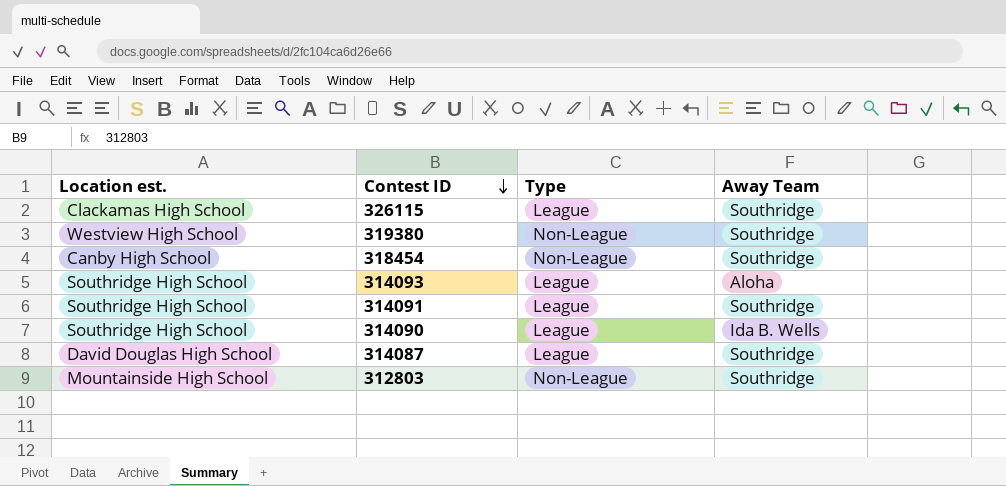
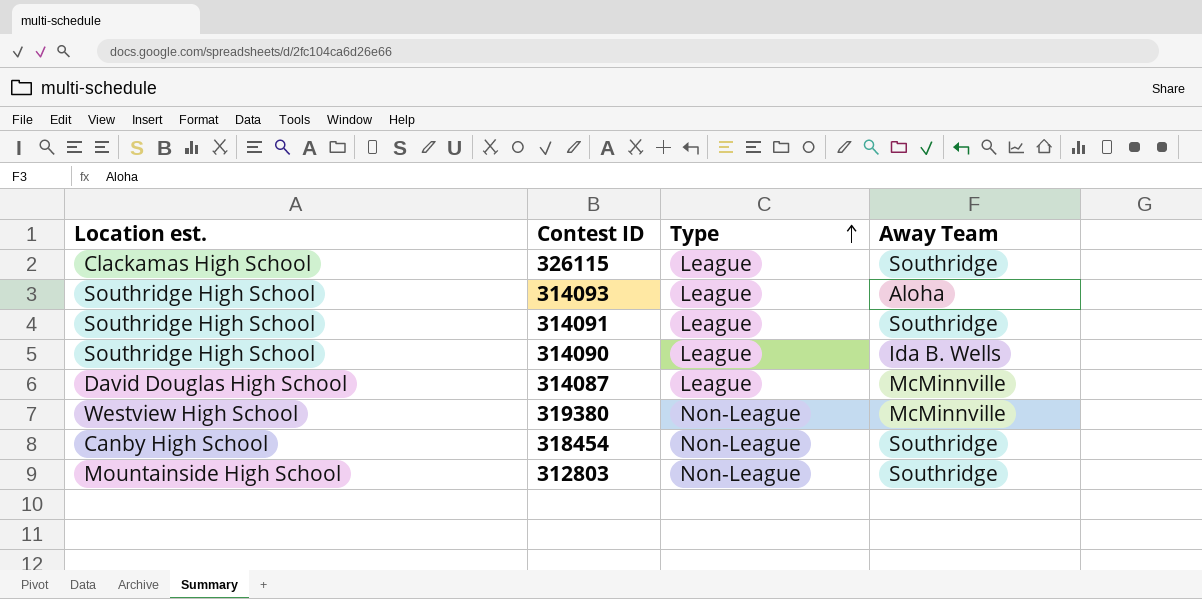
row order: Contest ID descending -> Type ascending
314087 | Away Team: Southridge -> McMinnville
319380 | Away Team: Southridge -> McMinnville

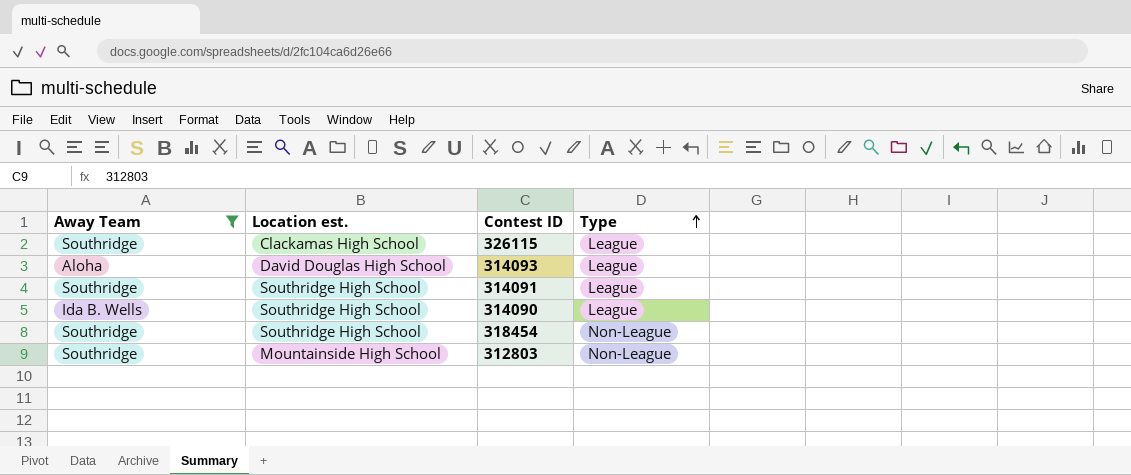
filter: none -> Away Team != McMinnville
column Away Team | position: 4 -> 1
314093 | Location est.: Southridge High School -> David Douglas High School
318454 | Location est.: Canby High School -> Southridge High School

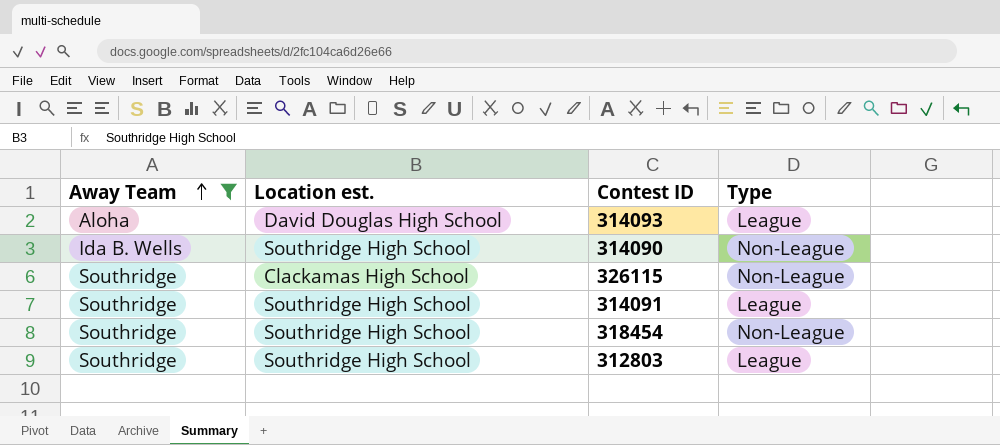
row order: Type ascending -> Away Team ascending
314090 | Type: League -> Non-League
326115 | Type: League -> Non-League
312803 | Location est.: Mountainside High School -> Southridge High School
312803 | Type: Non-League -> League

